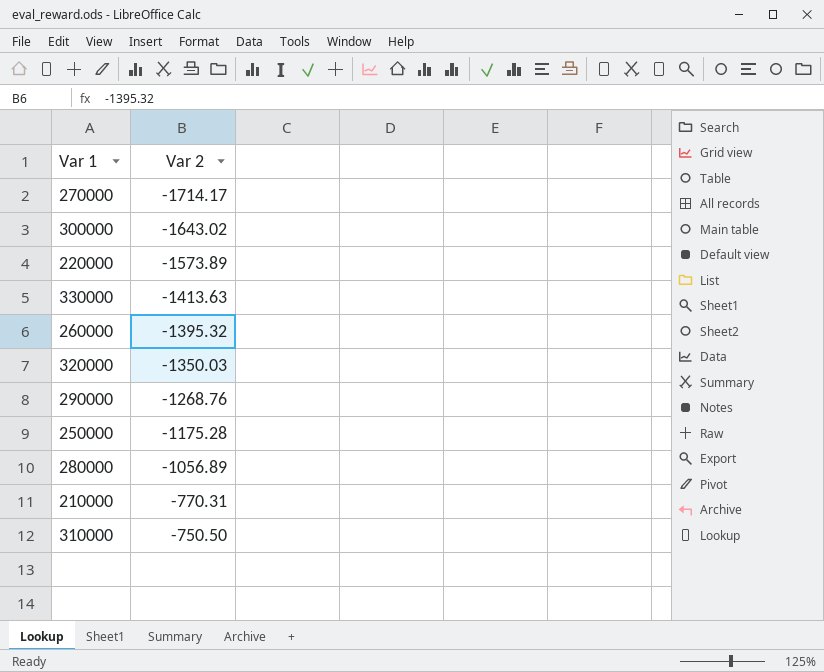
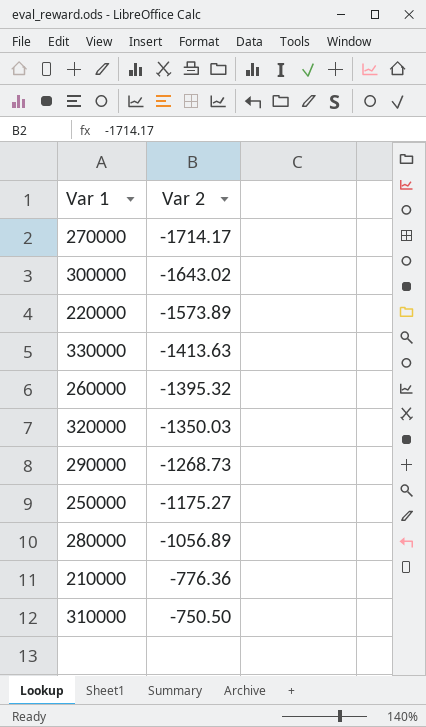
290000 | Var 2: -1268.76 -> -1268.73
250000 | Var 2: -1175.28 -> -1175.27
210000 | Var 2: -770.31 -> -776.36

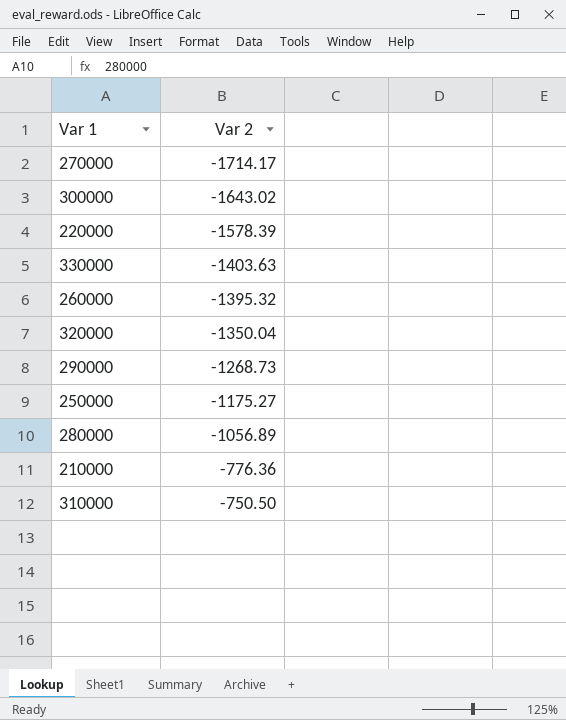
220000 | Var 2: -1573.89 -> -1578.39
330000 | Var 2: -1413.63 -> -1403.63
320000 | Var 2: -1350.03 -> -1350.04

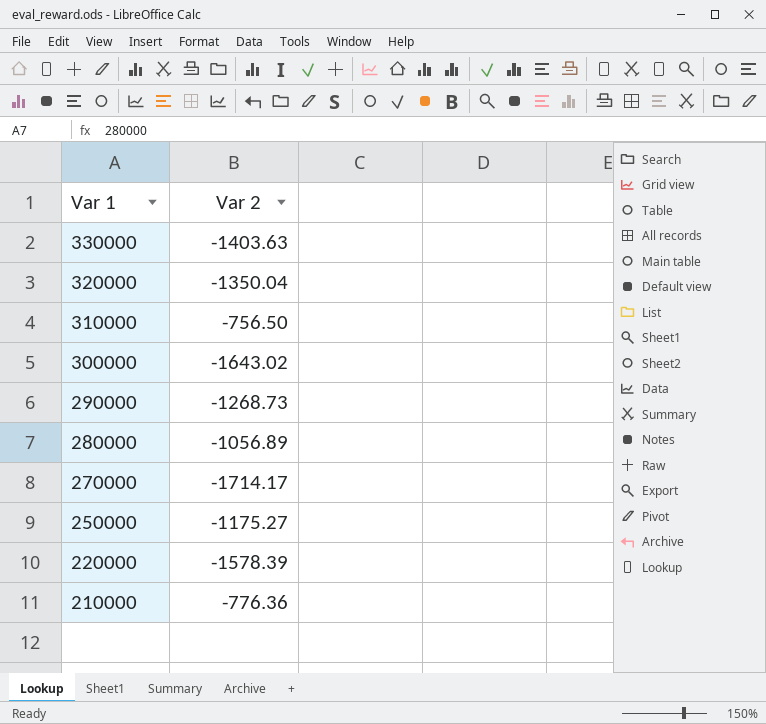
row order: Var 2 ascending -> Var 1 descending
row 260000: -1395.32 -> none
310000 | Var 2: -750.50 -> -756.50

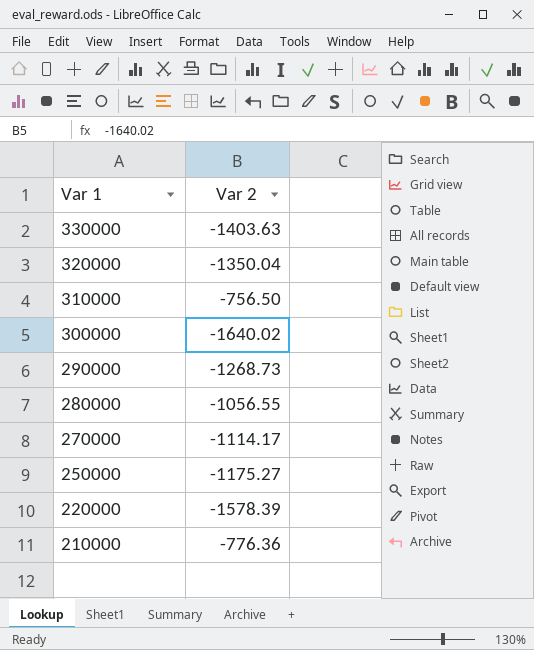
300000 | Var 2: -1643.02 -> -1640.02
280000 | Var 2: -1056.89 -> -1056.55
270000 | Var 2: -1714.17 -> -1114.17

